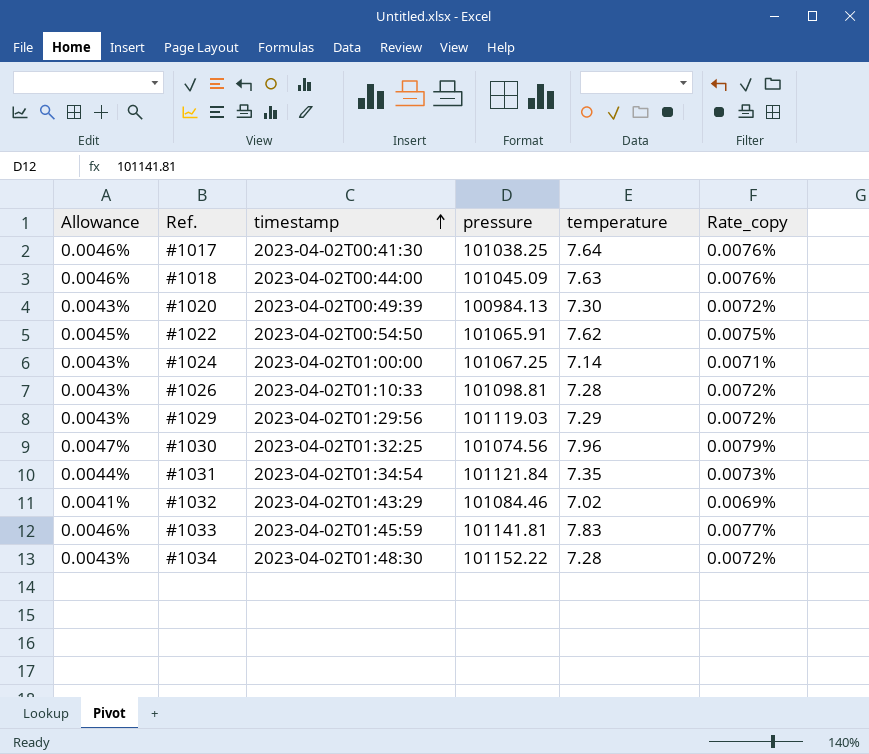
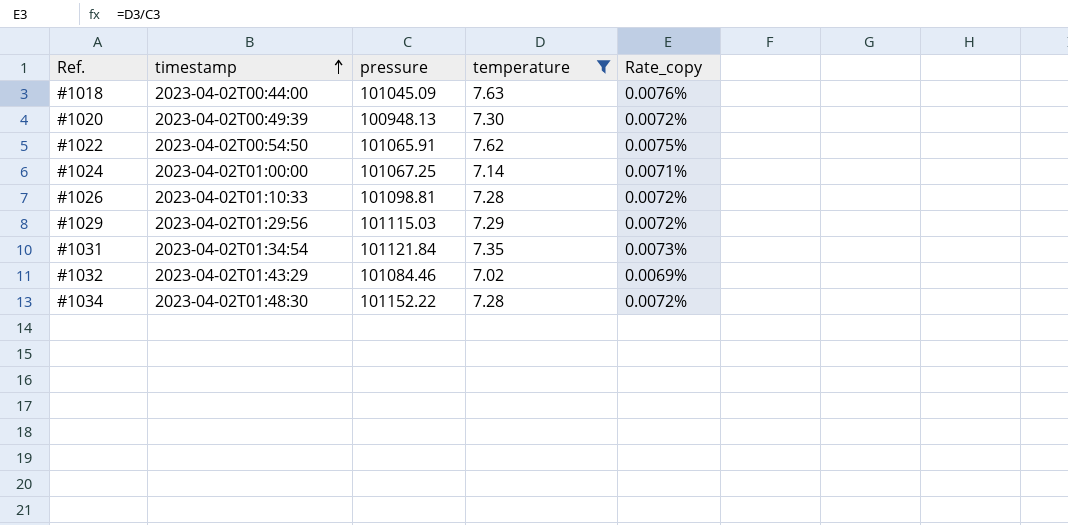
filter: none -> temperature <= 7.63
column Allowance | formula: [Rate_copy] * 0.6 -> none
#1020 | pressure: 100984.13 -> 100948.13
#1029 | pressure: 101119.03 -> 101115.03

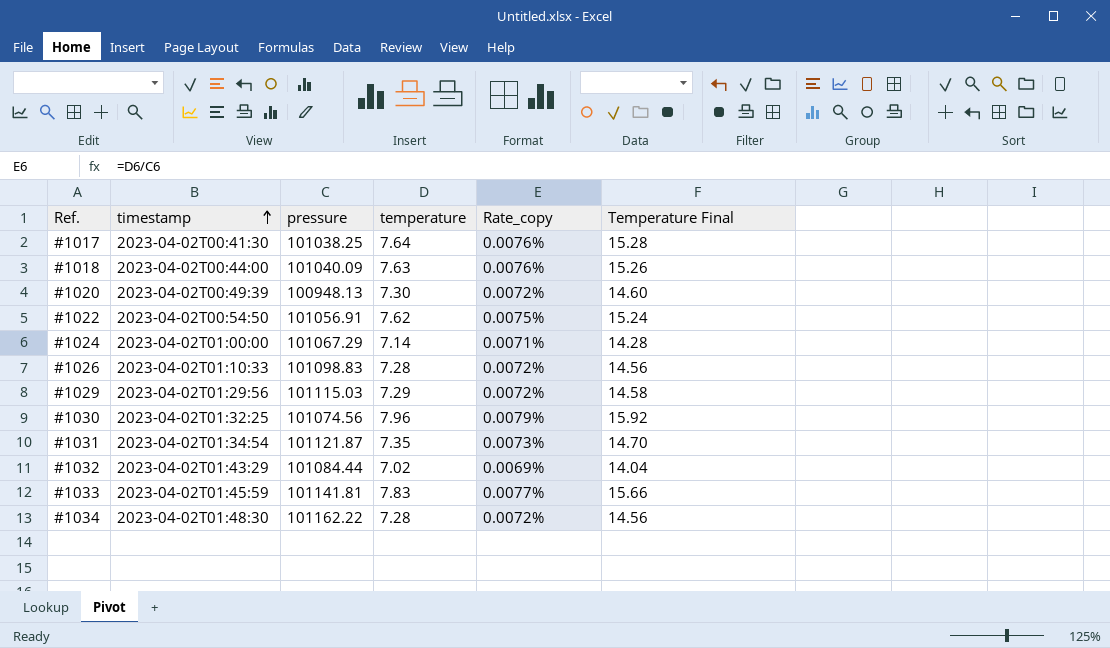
filter: temperature <= 7.63 -> none
column Temperature Final | formula: none -> [temperature] * 2
#1018 | pressure: 101045.09 -> 101040.09
#1022 | pressure: 101065.91 -> 101056.91
#1024 | pressure: 101067.25 -> 101067.29
#1026 | pressure: 101098.81 -> 101098.83
#1031 | pressure: 101121.84 -> 101121.87
#1032 | pressure: 101084.46 -> 101084.44
#1034 | pressure: 101152.22 -> 101162.22

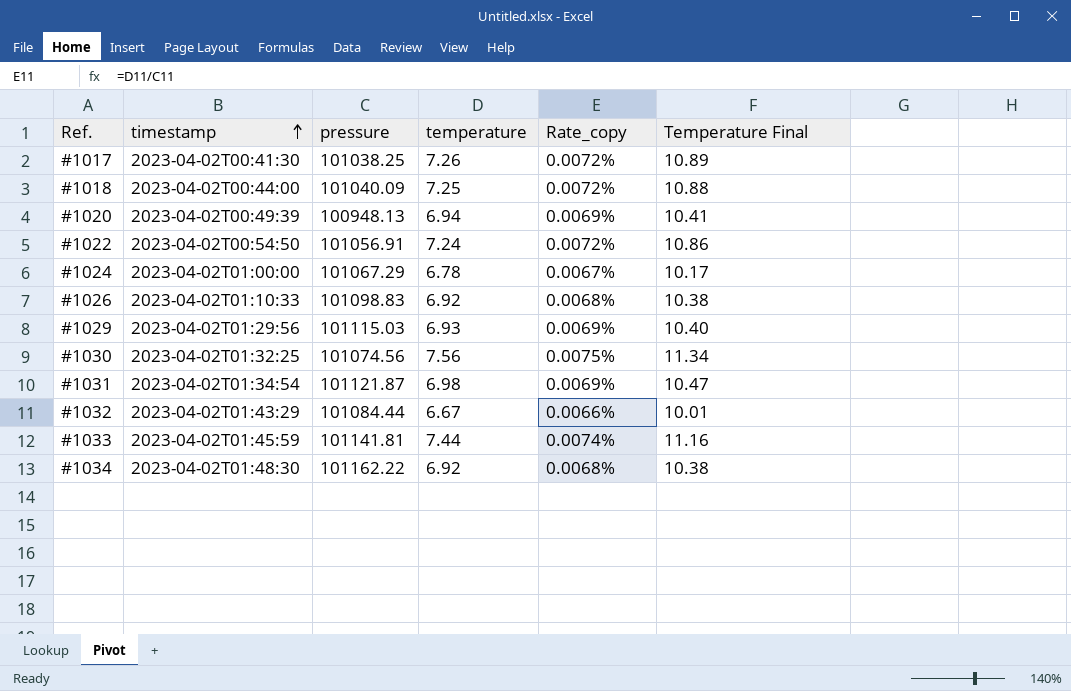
column Temperature Final | formula: [temperature] * 2 -> [temperature] * 1.5
#1017 | temperature: 7.64 -> 7.26
#1017 | Rate_copy: 0.0076% -> 0.0072%
#1018 | temperature: 7.63 -> 7.25
#1018 | Rate_copy: 0.0076% -> 0.0072%
#1020 | temperature: 7.30 -> 6.94
#1020 | Rate_copy: 0.0072% -> 0.0069%
#1022 | temperature: 7.62 -> 7.24
#1022 | Rate_copy: 0.0075% -> 0.0072%
#1024 | temperature: 7.14 -> 6.78
#1024 | Rate_copy: 0.0071% -> 0.0067%
#1026 | temperature: 7.28 -> 6.92
#1026 | Rate_copy: 0.0072% -> 0.0068%
#1029 | temperature: 7.29 -> 6.93
#1029 | Rate_copy: 0.0072% -> 0.0069%
#1030 | temperature: 7.96 -> 7.56
#1030 | Rate_copy: 0.0079% -> 0.0075%
#1031 | temperature: 7.35 -> 6.98
#1031 | Rate_copy: 0.0073% -> 0.0069%
#1032 | temperature: 7.02 -> 6.67
#1032 | Rate_copy: 0.0069% -> 0.0066%
#1033 | temperature: 7.83 -> 7.44
#1033 | Rate_copy: 0.0077% -> 0.0074%
#1034 | temperature: 7.28 -> 6.92
#1034 | Rate_copy: 0.0072% -> 0.0068%

